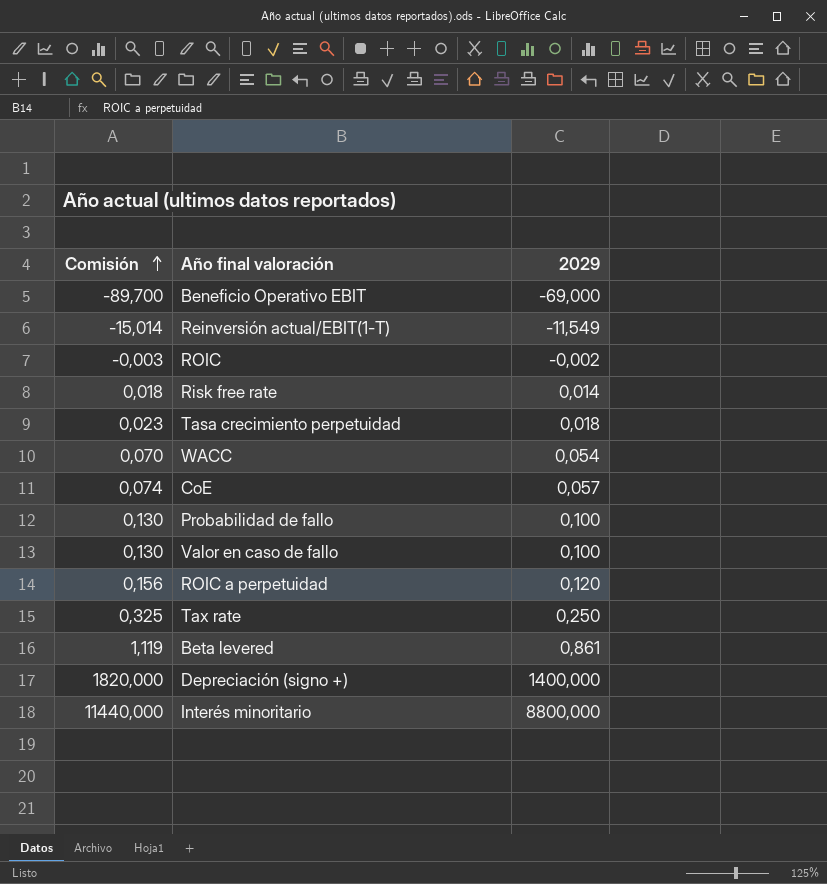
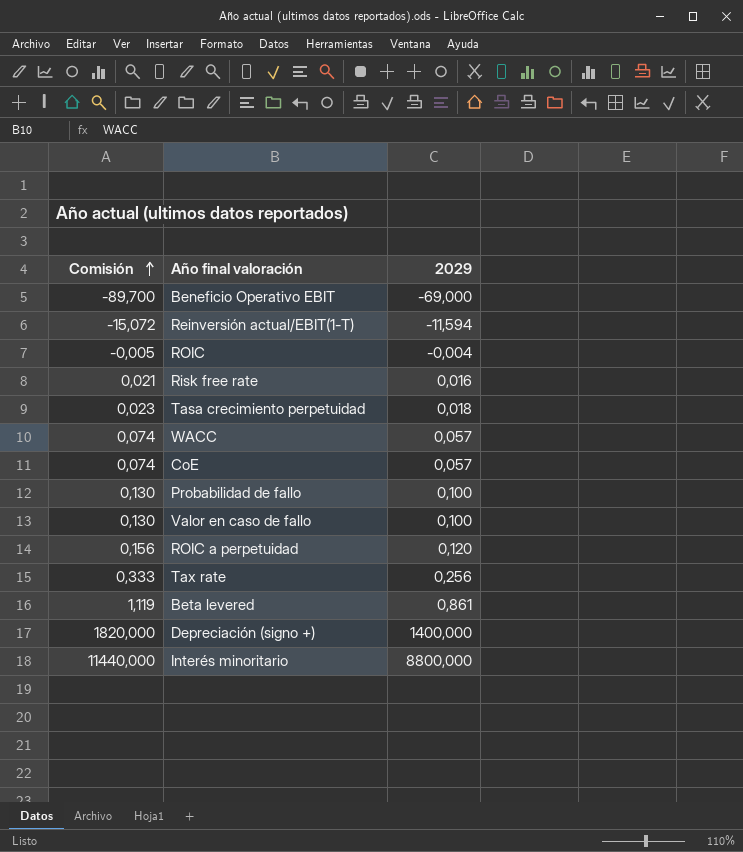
Reinversión actual/EBIT(1-T) | Comisión: -15,014 -> -15,072
Reinversión actual/EBIT(1-T) | 2029: -11,549 -> -11,594
ROIC | Comisión: -0,003 -> -0,005
ROIC | 2029: -0,002 -> -0,004
Risk free rate | Comisión: 0,018 -> 0,021
Risk free rate | 2029: 0,014 -> 0,016
WACC | Comisión: 0,070 -> 0,074
WACC | 2029: 0,054 -> 0,057
Tax rate | Comisión: 0,325 -> 0,333
Tax rate | 2029: 0,250 -> 0,256

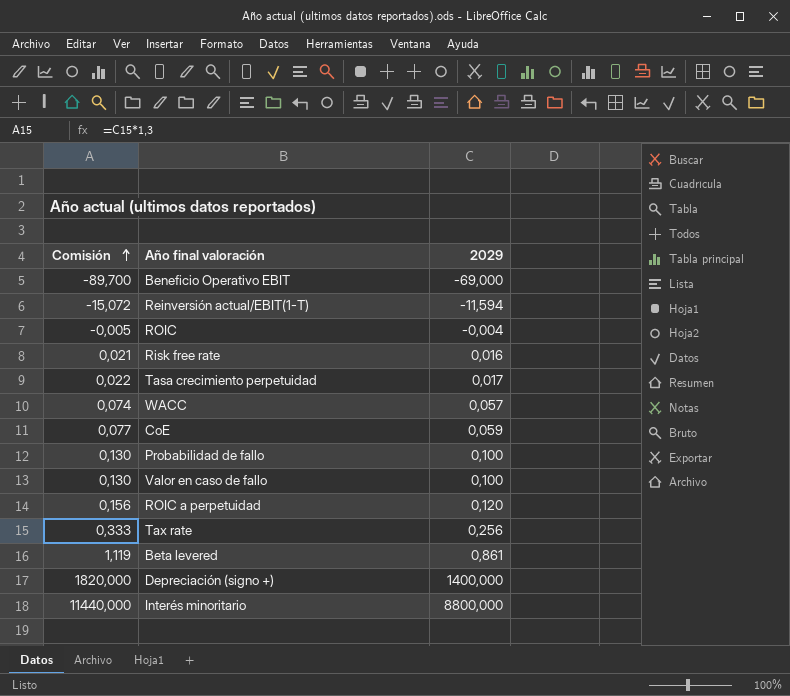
Tasa crecimiento perpetuidad | Comisión: 0,023 -> 0,022
Tasa crecimiento perpetuidad | 2029: 0,018 -> 0,017
CoE | Comisión: 0,074 -> 0,077
CoE | 2029: 0,057 -> 0,059

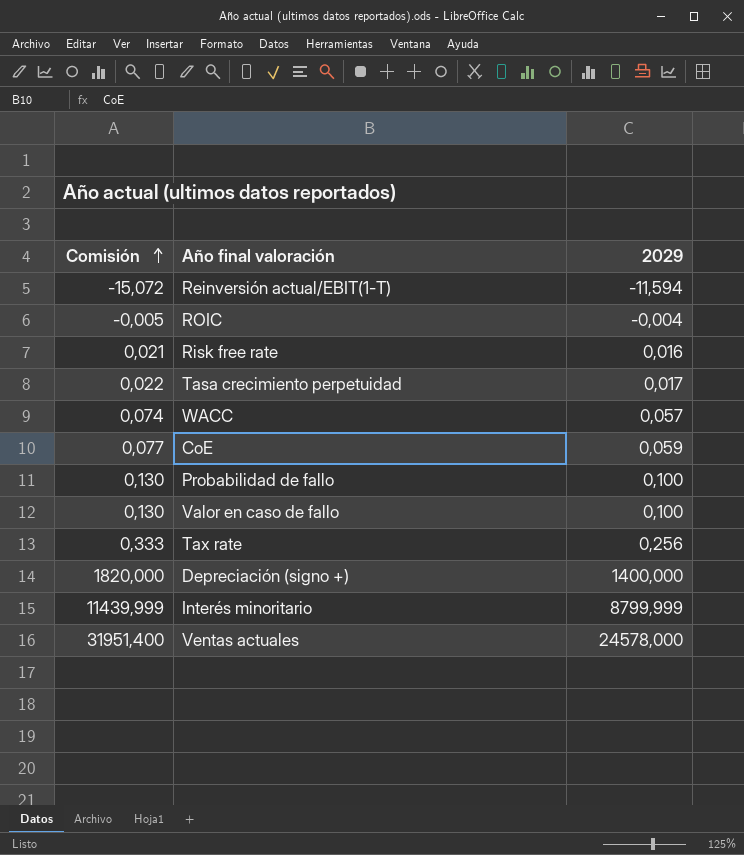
row Beneficio Operativo EBIT: -89,700 | -69,000 -> none
row ROIC a perpetuidad: 0,156 | 0,120 -> none
row Beta levered: 1,119 | 0,861 -> none
Interés minoritario | Comisión: 11440,000 -> 11439,999
Interés minoritario | 2029: 8800,000 -> 8799,999
row Ventas actuales: none -> 31951,400 | 24578,000

